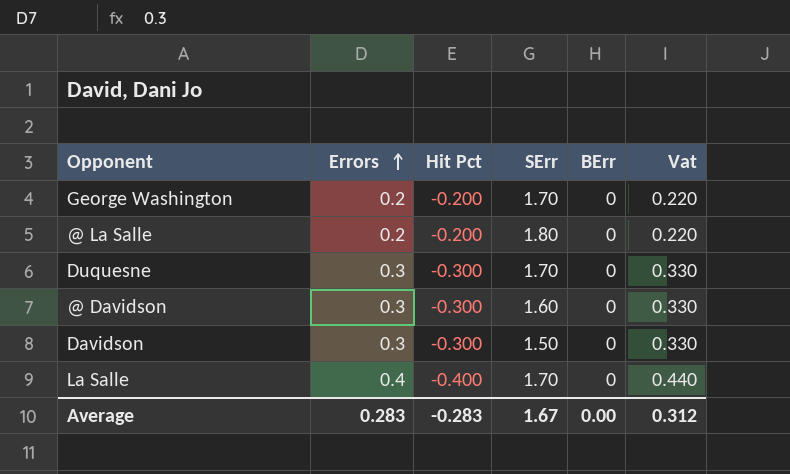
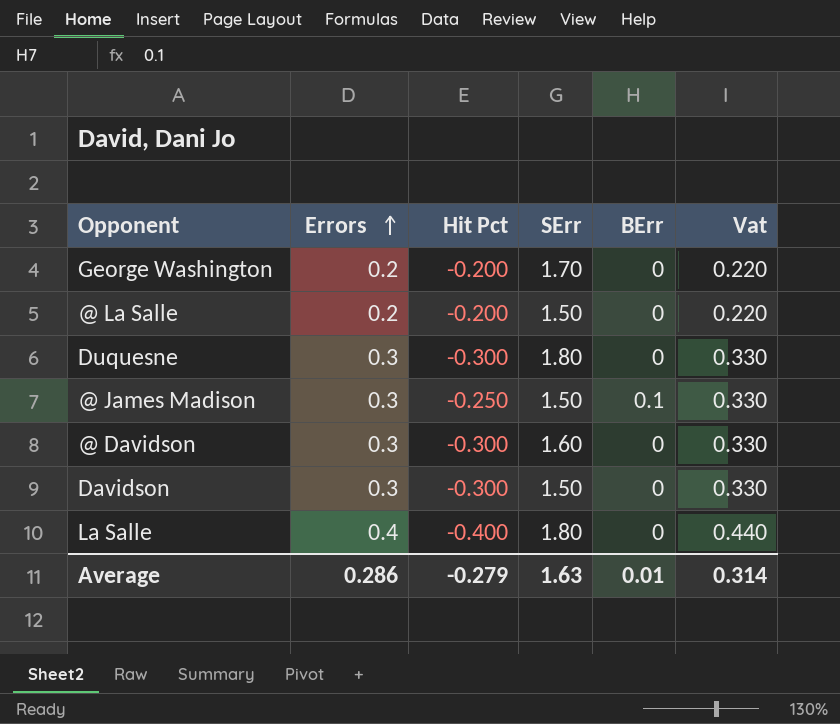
@ La Salle | SErr: 1.80 -> 1.50
Duquesne | SErr: 1.70 -> 1.80
row @ James Madison: none -> 0.3 | -0.250 | 1.50 | 0.1 | 0.330
La Salle | SErr: 1.70 -> 1.80
Average | Errors: 0.283 -> 0.286
Average | Hit Pct: -0.283 -> -0.279
Average | SErr: 1.67 -> 1.63
Average | BErr: 0.00 -> 0.01
Average | Vat: 0.312 -> 0.314

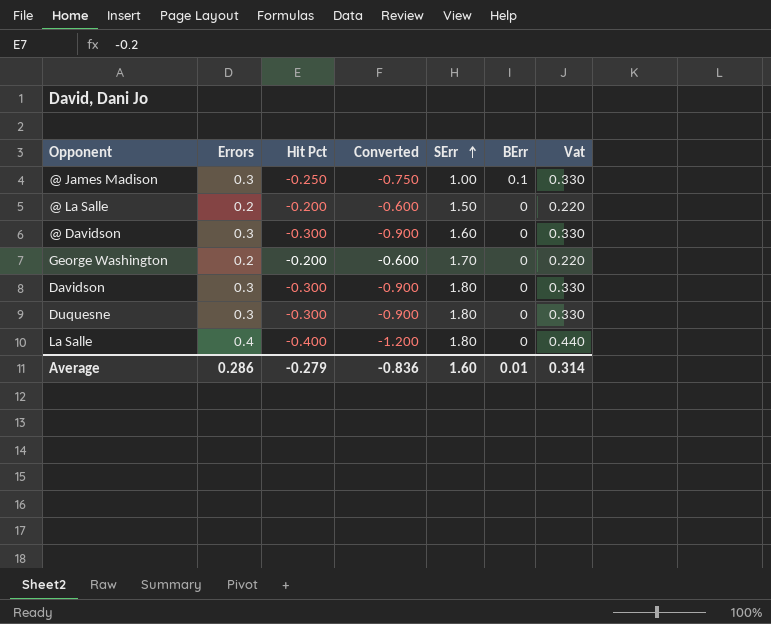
row order: Errors ascending -> SErr ascending
column Converted | formula: none -> [Hit Pct] * 3
@ James Madison | SErr: 1.50 -> 1.00
Davidson | SErr: 1.50 -> 1.80
Average | SErr: 1.63 -> 1.60

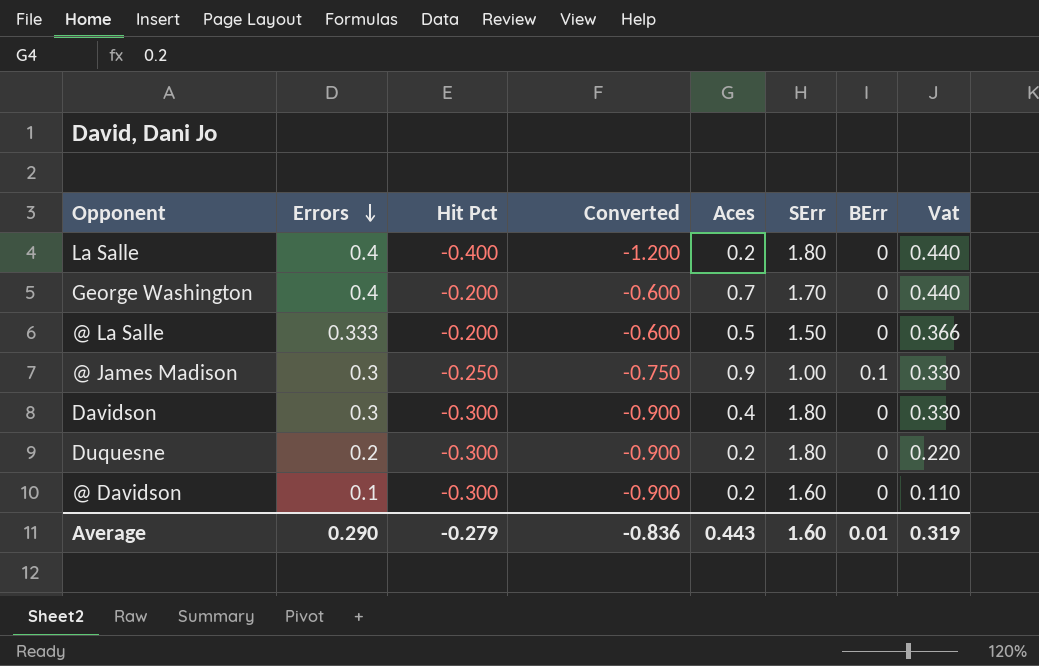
row order: SErr ascending -> Errors descending
column Aces | position: none -> 5
George Washington | Errors: 0.2 -> 0.4
George Washington | Vat: 0.220 -> 0.440
@ La Salle | Errors: 0.2 -> 0.333
@ La Salle | Vat: 0.220 -> 0.366
Duquesne | Errors: 0.3 -> 0.2
Duquesne | Vat: 0.330 -> 0.220
@ Davidson | Errors: 0.3 -> 0.1
@ Davidson | Vat: 0.330 -> 0.110
Average | Errors: 0.286 -> 0.290
Average | Vat: 0.314 -> 0.319

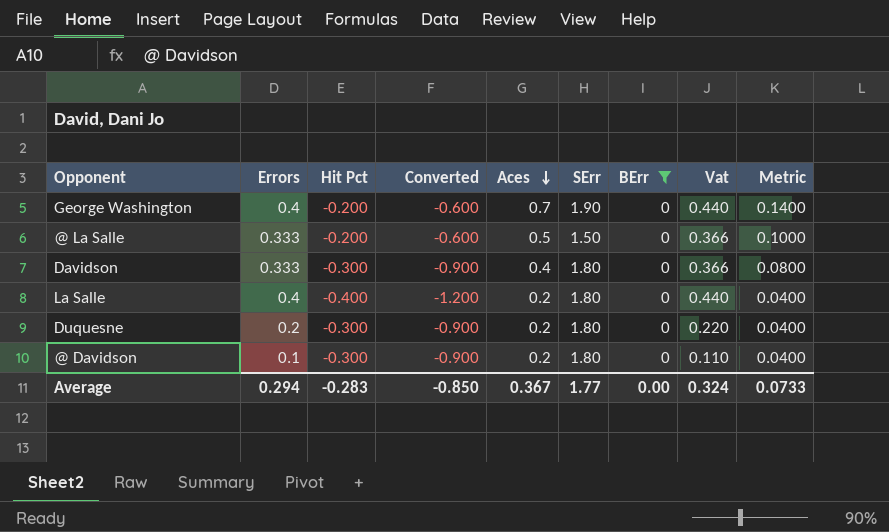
filter: none -> BErr = 0
row order: Errors descending -> Aces descending
column Metric | formula: none -> [Aces] * 0.2
George Washington | SErr: 1.70 -> 1.90
Davidson | Errors: 0.3 -> 0.333
Davidson | Vat: 0.330 -> 0.366
@ Davidson | SErr: 1.60 -> 1.80
Average | Errors: 0.290 -> 0.294
Average | Hit Pct: -0.279 -> -0.283
Average | Converted: -0.836 -> -0.850
Average | Aces: 0.443 -> 0.367
Average | SErr: 1.60 -> 1.77
Average | BErr: 0.01 -> 0.00
Average | Vat: 0.319 -> 0.324

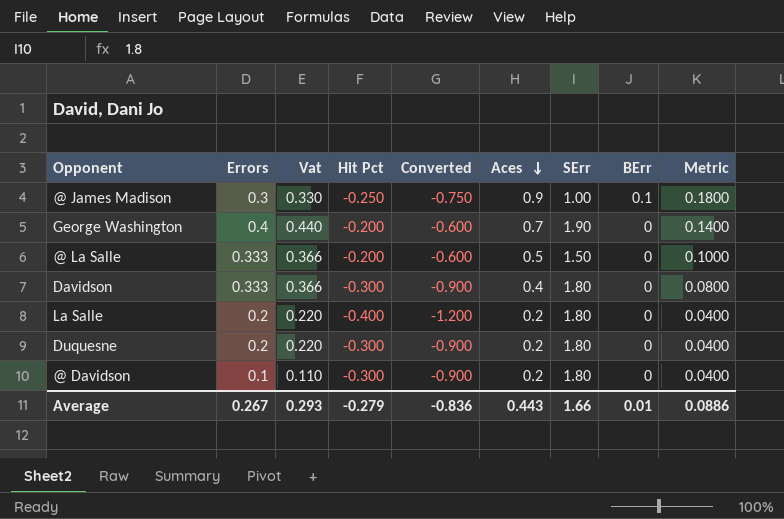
filter: BErr = 0 -> none
column Vat | position: 8 -> 3
La Salle | Errors: 0.4 -> 0.2
La Salle | Vat: 0.440 -> 0.220
Average | Errors: 0.294 -> 0.267
Average | Vat: 0.324 -> 0.293
Average | Hit Pct: -0.283 -> -0.279
Average | Converted: -0.850 -> -0.836
Average | Aces: 0.367 -> 0.443
Average | SErr: 1.77 -> 1.66
Average | BErr: 0.00 -> 0.01
Average | Metric: 0.0733 -> 0.0886

